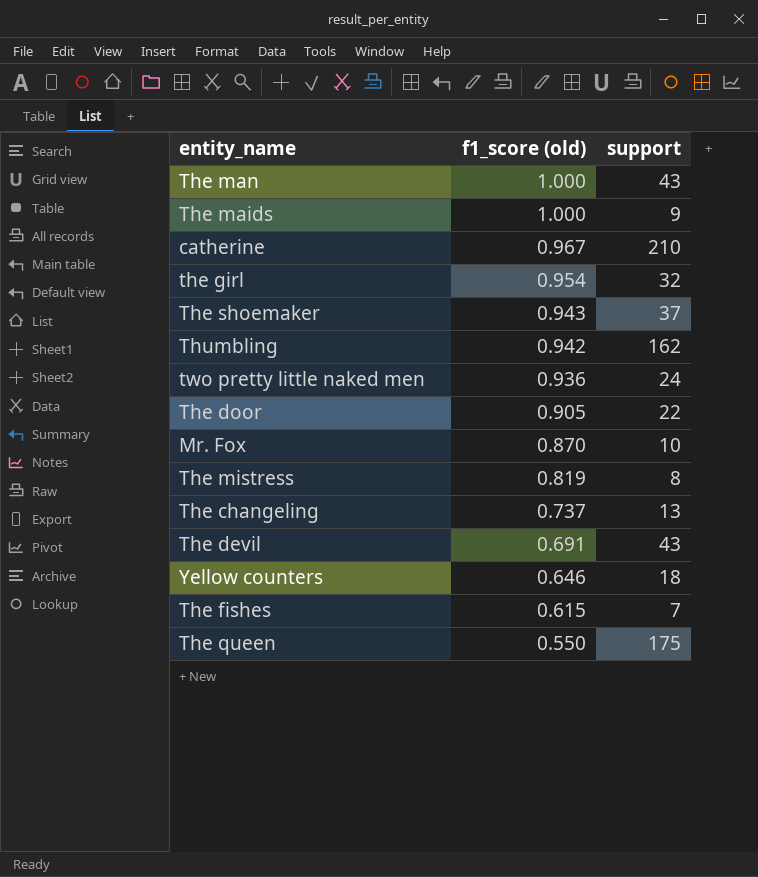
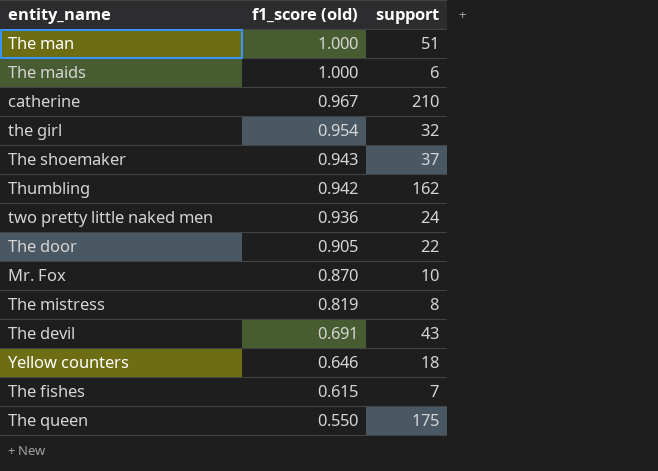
row The changeling: 0.737 | 13 -> none
The man | support: 43 -> 51
The maids | support: 9 -> 6

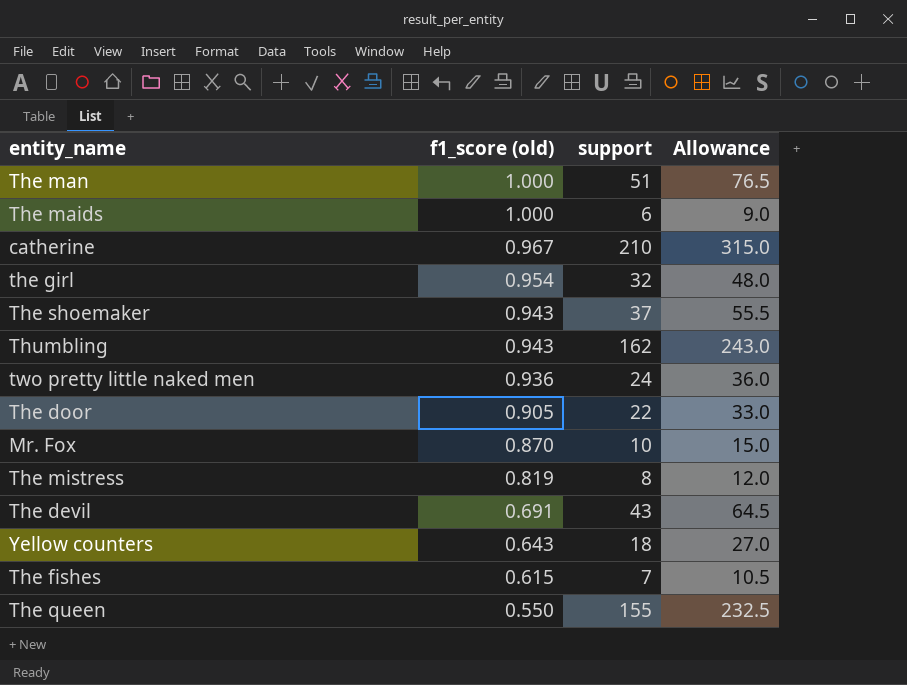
column Allowance | formula: none -> [support] * 1.5
Thumbling | f1_score (old): 0.942 -> 0.943
Yellow counters | f1_score (old): 0.646 -> 0.643
The queen | support: 175 -> 155

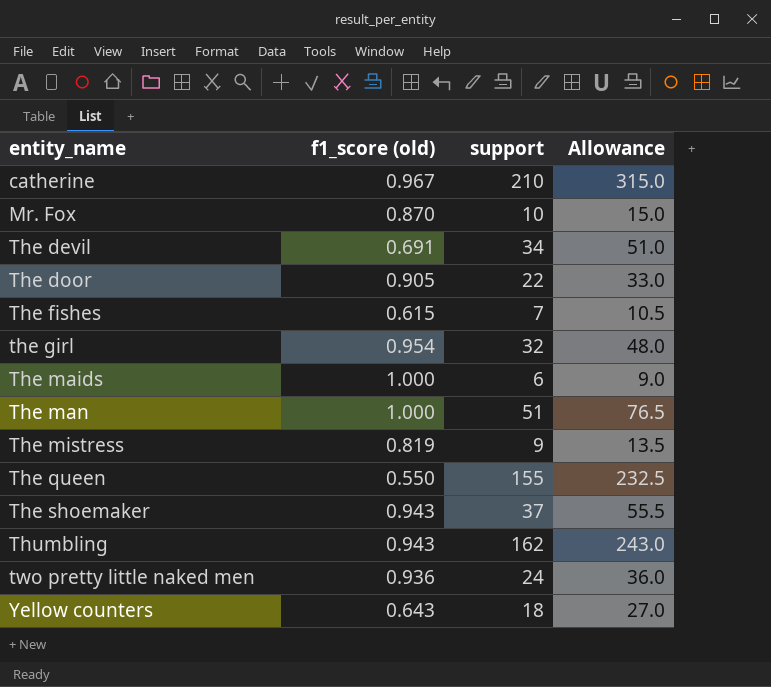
row order: f1_score (old) descending -> entity_name ascending
The devil | support: 43 -> 34
The devil | Allowance: 64.5 -> 51.0
The mistress | support: 8 -> 9
The mistress | Allowance: 12.0 -> 13.5

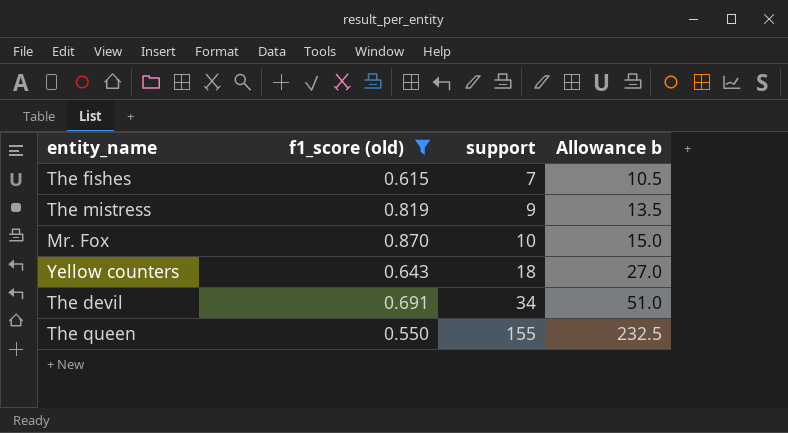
filter: none -> f1_score (old) <= 0.870
row order: entity_name ascending -> support ascending
column name: Allowance -> Allowance b

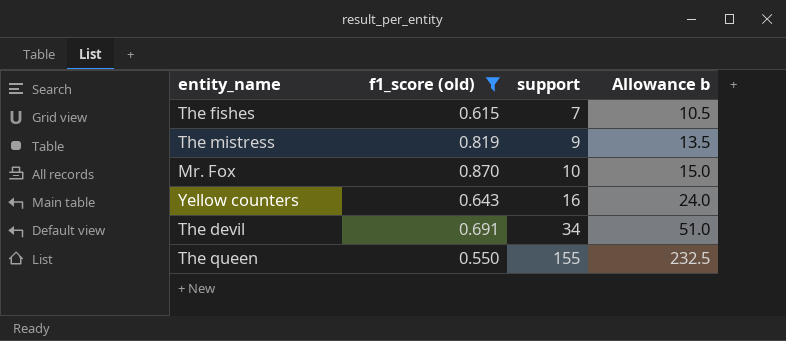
Yellow counters | support: 18 -> 16
Yellow counters | Allowance b: 27.0 -> 24.0

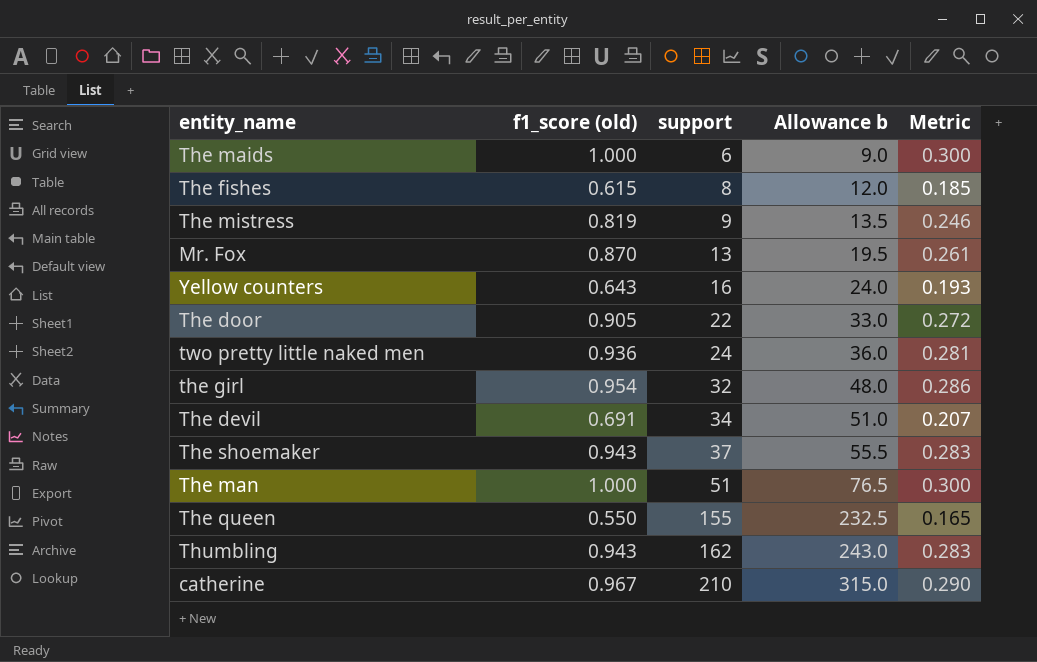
filter: f1_score (old) <= 0.870 -> none
column Metric | formula: none -> [f1_score (old)] * 0.3
The fishes | support: 7 -> 8
The fishes | Allowance b: 10.5 -> 12.0
Mr. Fox | support: 10 -> 13
Mr. Fox | Allowance b: 15.0 -> 19.5

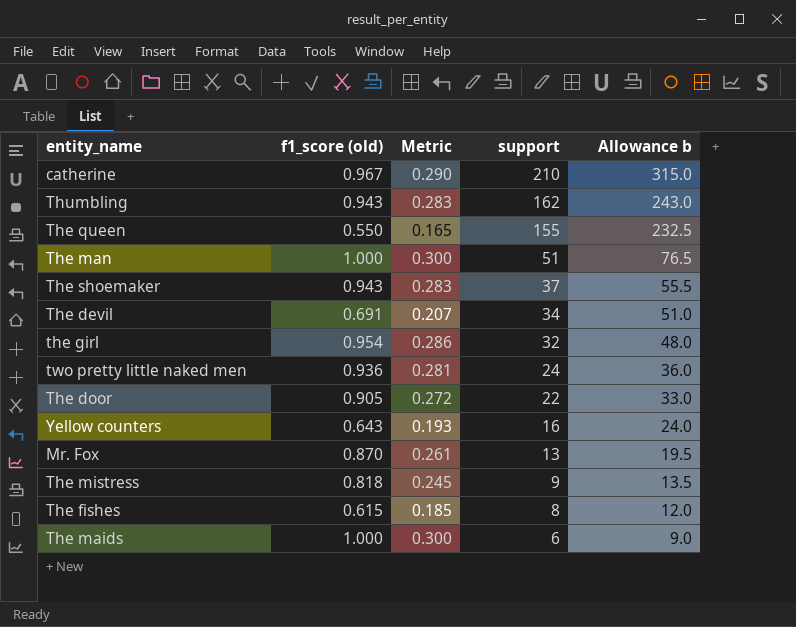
row order: support ascending -> support descending
column Metric | position: 5 -> 3
The mistress | f1_score (old): 0.819 -> 0.818
The mistress | Metric: 0.246 -> 0.245

